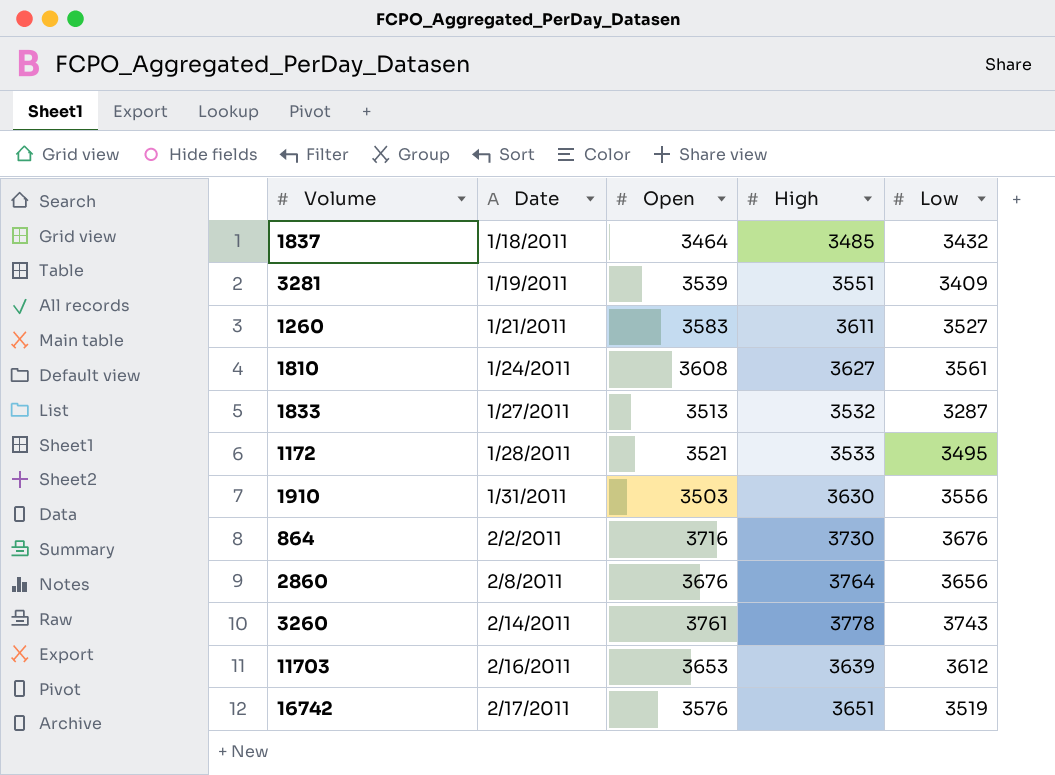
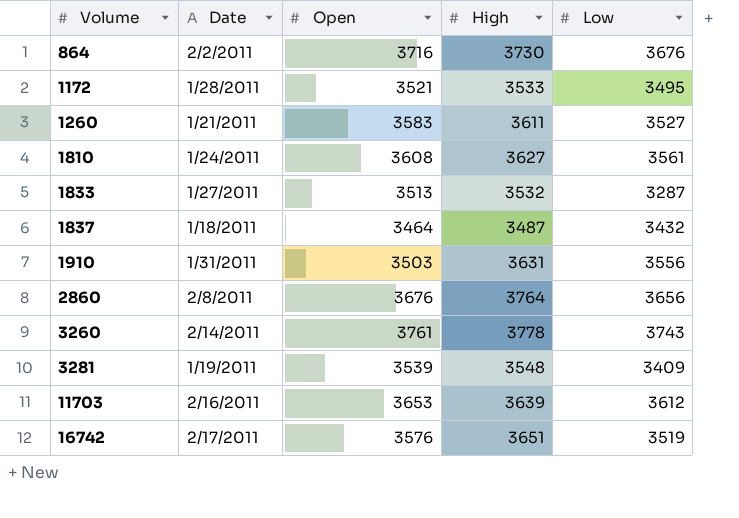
row order: Date ascending -> Volume ascending
1837 | High: 3485 -> 3487
1910 | High: 3630 -> 3631
3281 | High: 3551 -> 3548

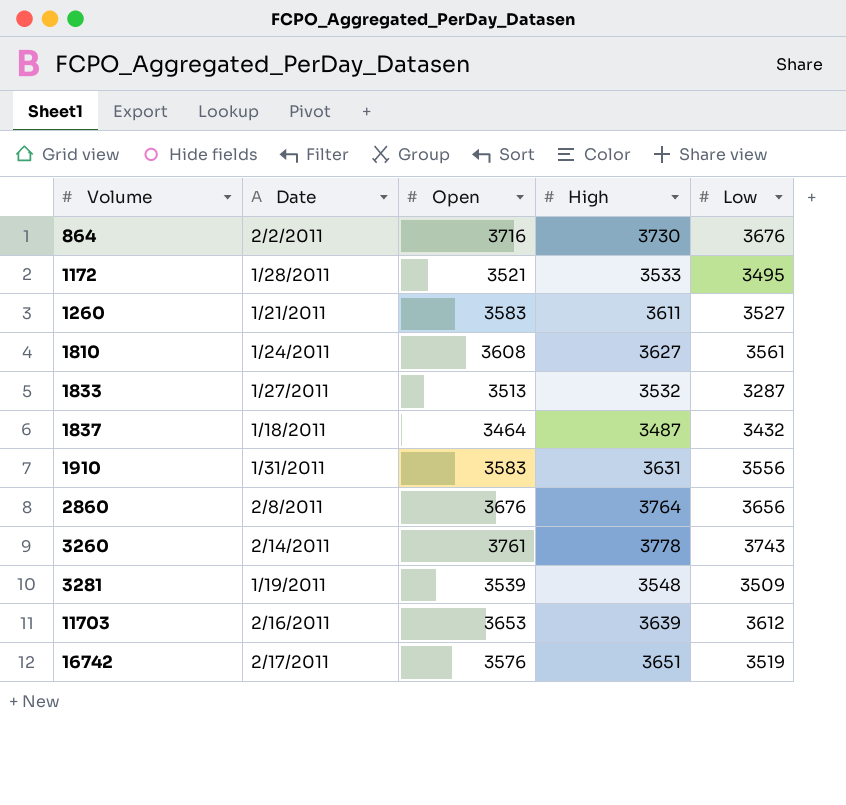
1910 | Open: 3503 -> 3583
3281 | Low: 3409 -> 3509

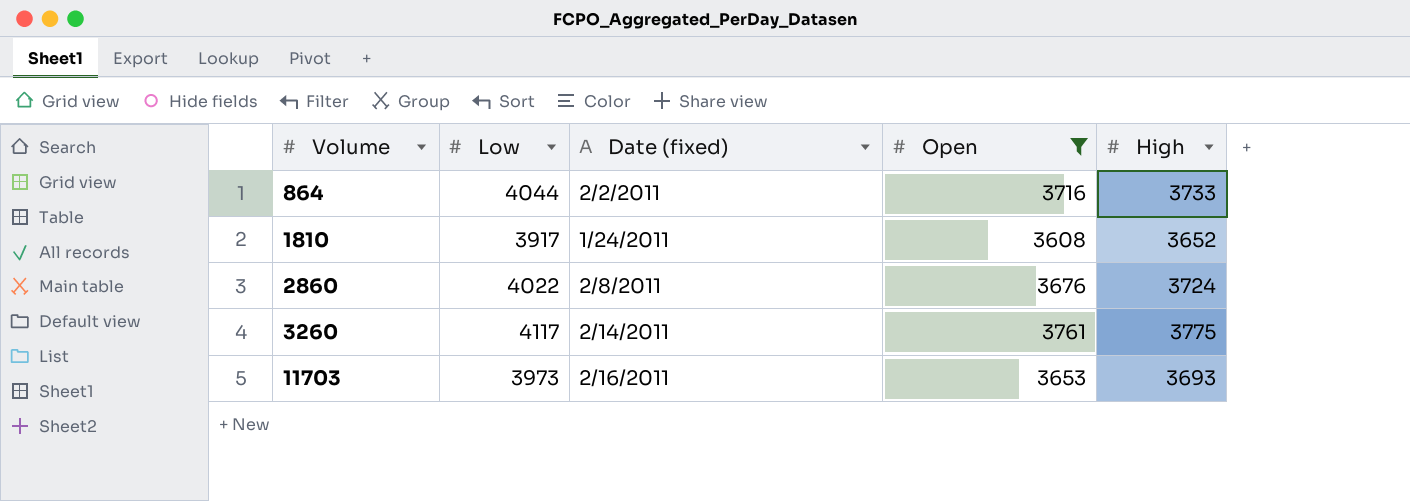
filter: none -> Open >= 3608
column Low | position: 5 -> 2
column name: Date -> Date (fixed)
864 | Low: 3676 -> 4044
864 | High: 3730 -> 3733
1810 | Low: 3561 -> 3917
1810 | High: 3627 -> 3652
2860 | Low: 3656 -> 4022
2860 | High: 3764 -> 3724
3260 | Low: 3743 -> 4117
3260 | High: 3778 -> 3775
11703 | Low: 3612 -> 3973
11703 | High: 3639 -> 3693

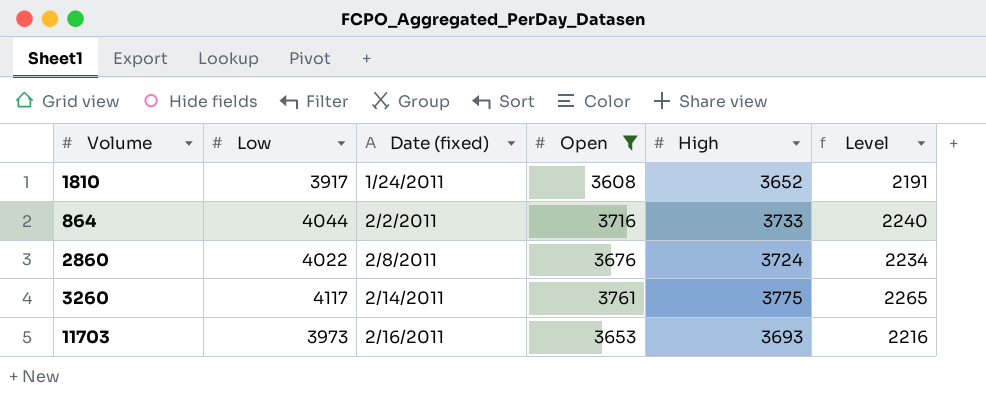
row order: Volume ascending -> Date (fixed) ascending
column Level | formula: none -> [High] * 0.6

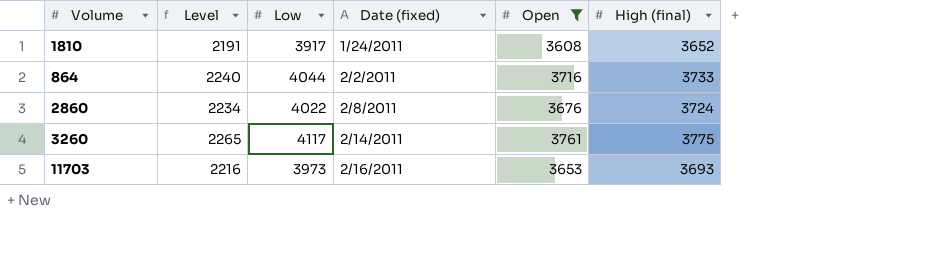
column Level | position: 6 -> 2
column name: High -> High (final)

